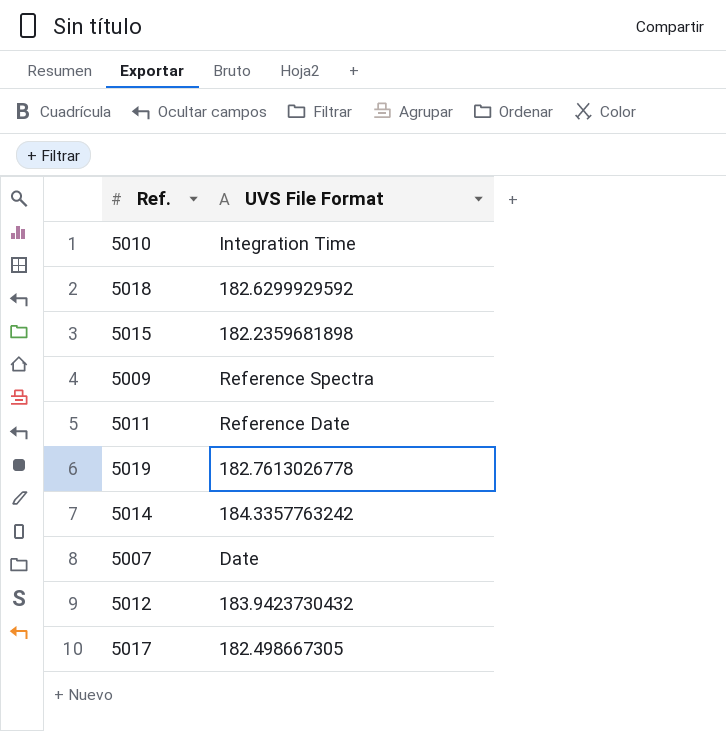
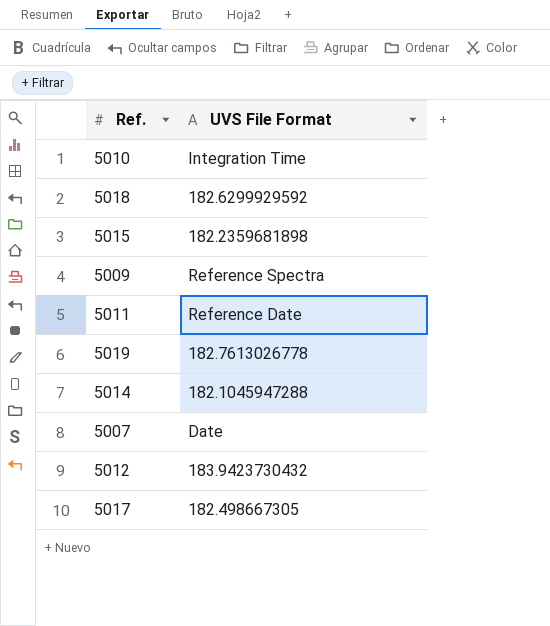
5014 | UVS File Format: 184.3357763242 -> 182.1045947288

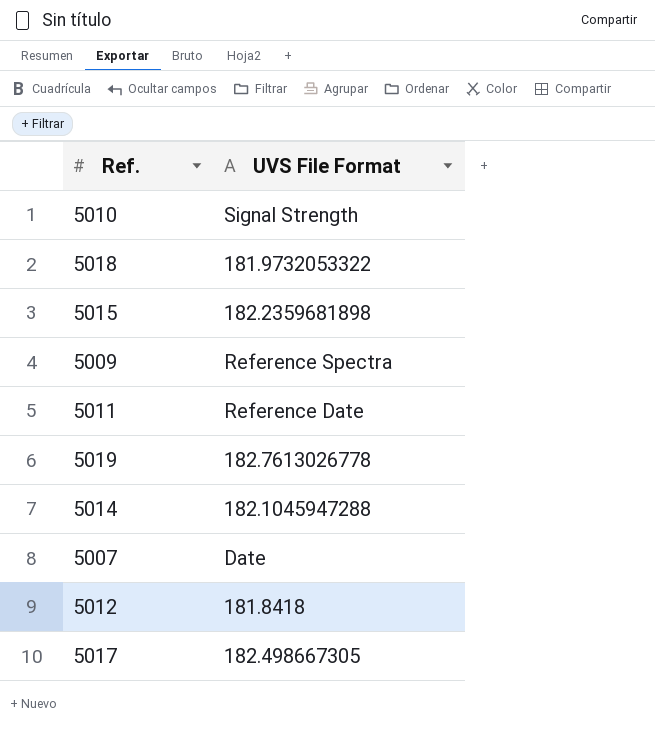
5010 | UVS File Format: Integration Time -> Signal Strength
5018 | UVS File Format: 182.6299929592 -> 181.9732053322
5012 | UVS File Format: 183.9423730432 -> 181.8418

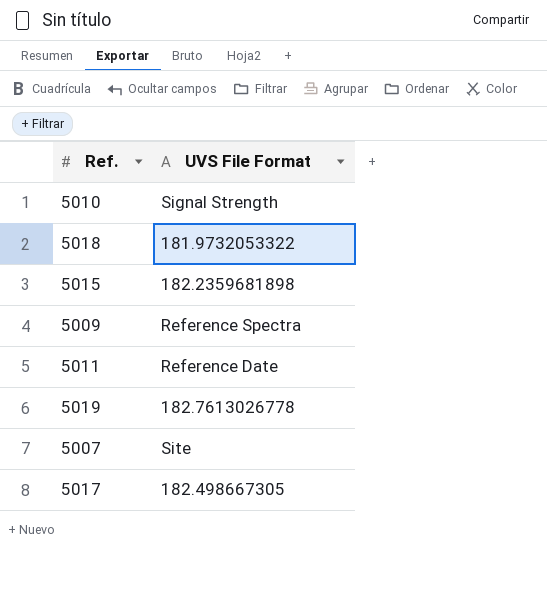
row 5014: 182.1045947288 -> none
row 5012: 181.8418 -> none
5007 | UVS File Format: Date -> Site

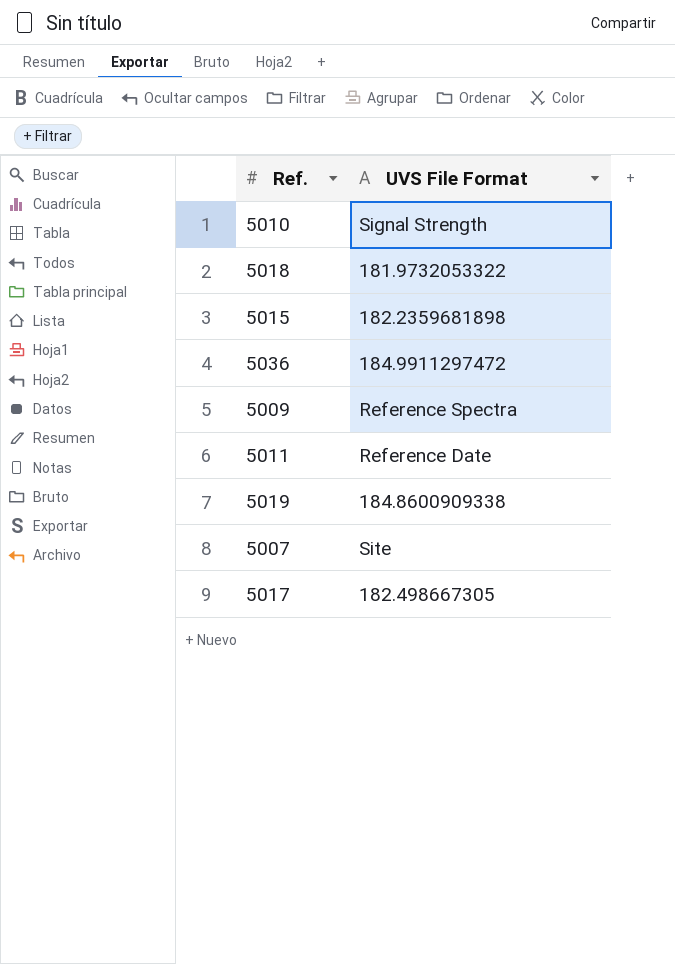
row 5036: none -> 184.9911297472
5019 | UVS File Format: 182.7613026778 -> 184.8600909338

